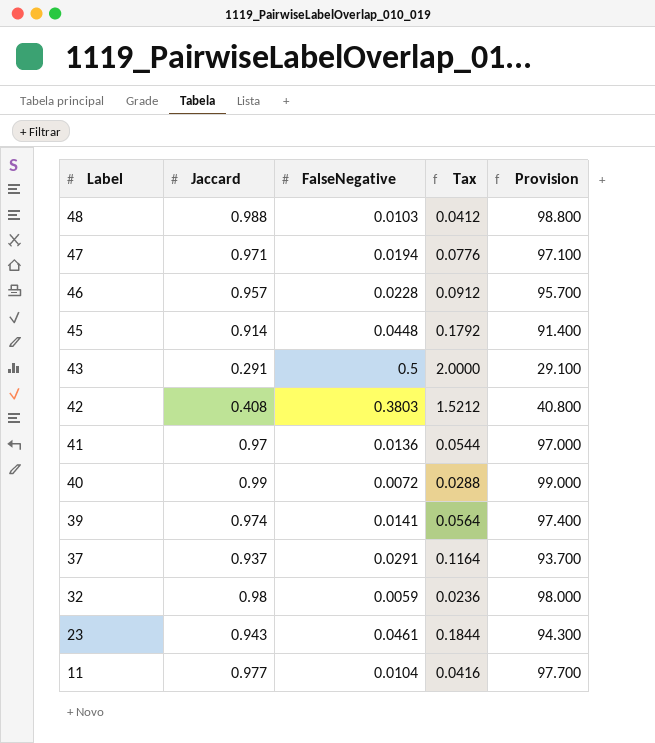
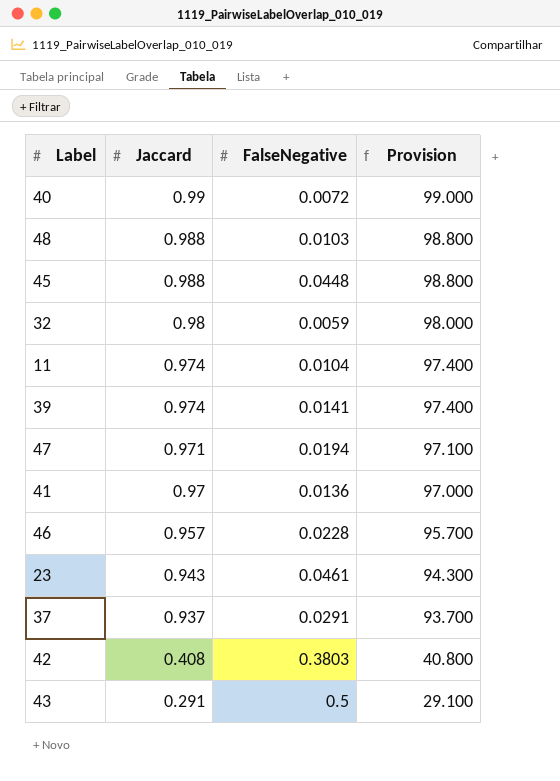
row order: Label descending -> Jaccard descending
column Tax | formula: [FalseNegative] * 4 -> none
45 | Jaccard: 0.914 -> 0.988
45 | Provision: 91.400 -> 98.800
11 | Jaccard: 0.977 -> 0.974
11 | Provision: 97.700 -> 97.400

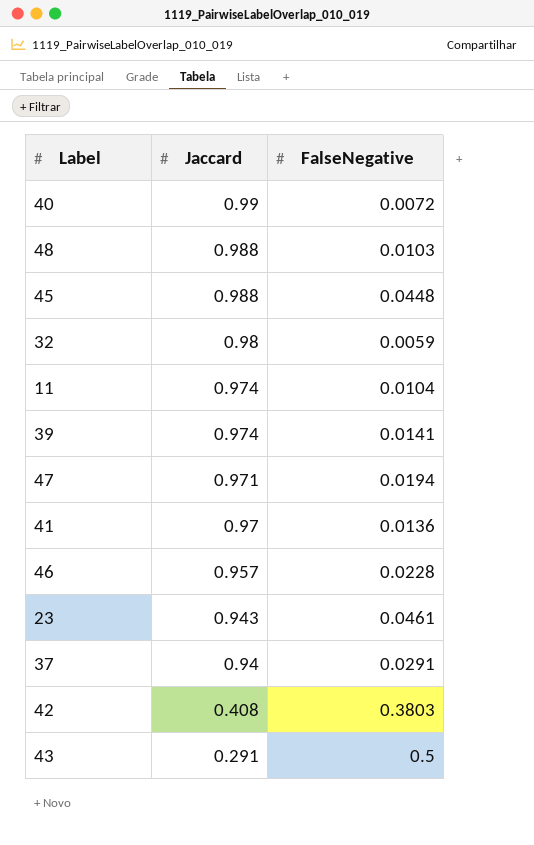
column Provision | formula: [Jaccard] * 100 -> none
37 | Jaccard: 0.937 -> 0.94

